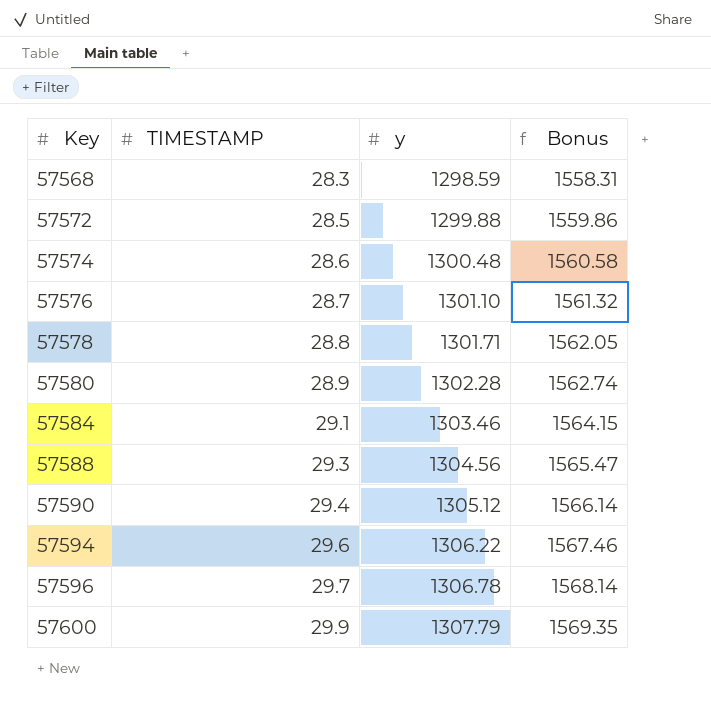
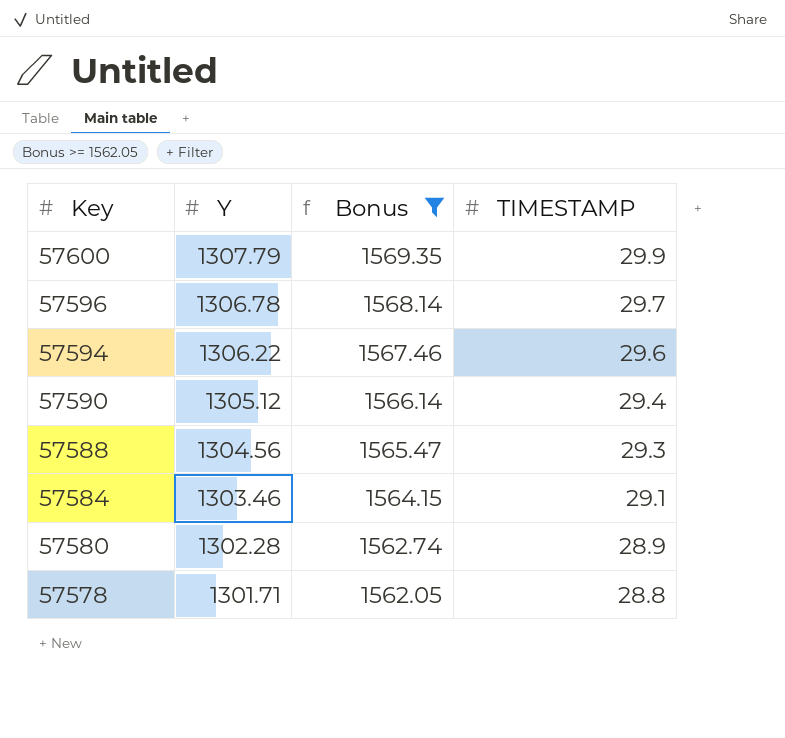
filter: none -> Bonus >= 1562.05
row order: Key ascending -> Key descending
column name: y -> Y
column TIMESTAMP | position: 2 -> 4

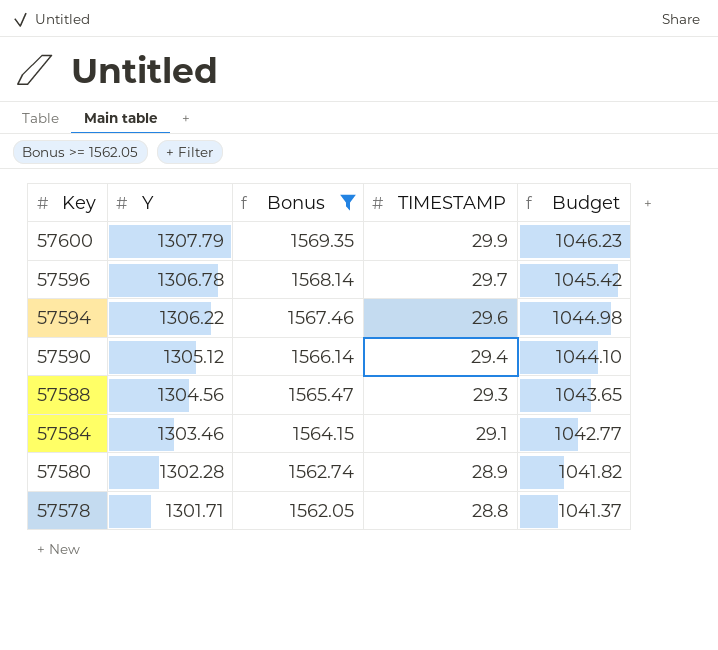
column Budget | formula: none -> [Y] * 0.8

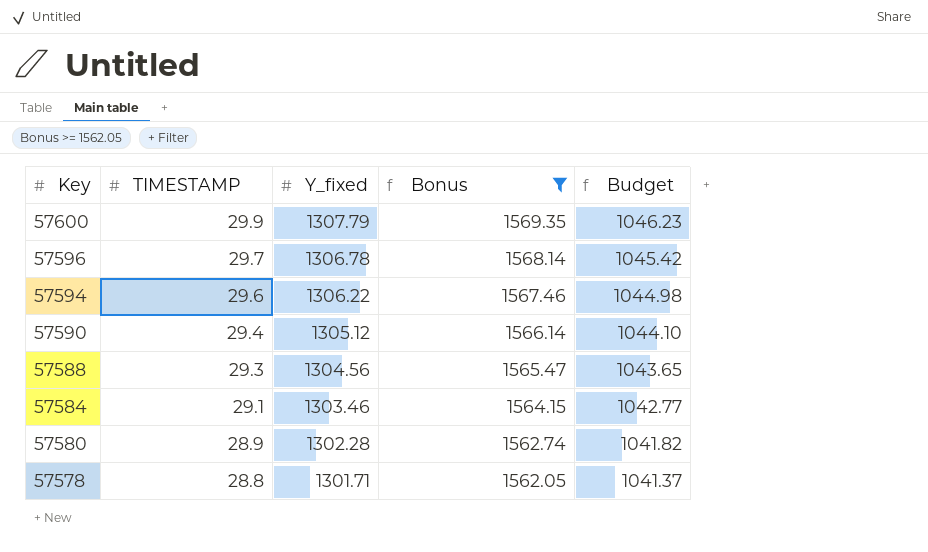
column TIMESTAMP | position: 4 -> 2
column name: Y -> Y_fixed

